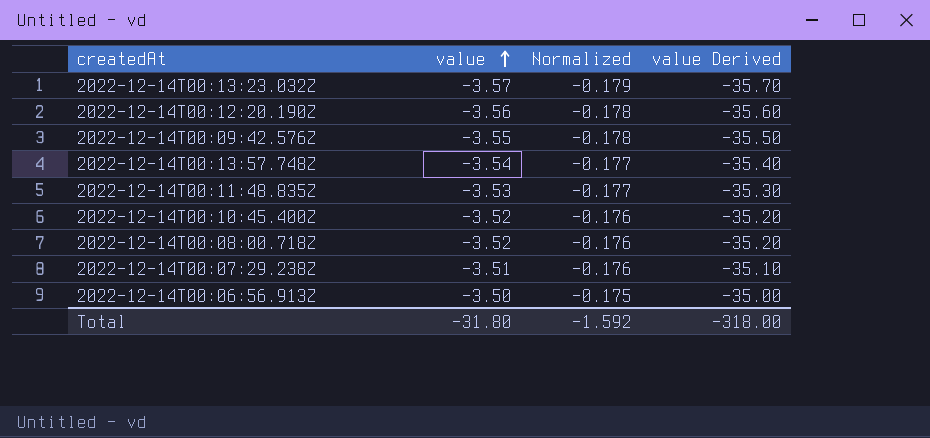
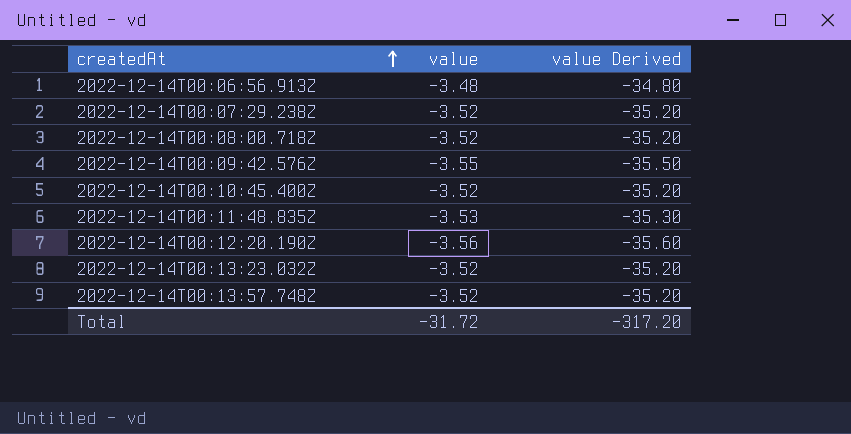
row order: value ascending -> createdAt ascending
column Normalized | formula: [value] * 0.05 -> none
2022-12-14T00:06:56.913Z | value: -3.50 -> -3.48
2022-12-14T00:06:56.913Z | value Derived: -35.00 -> -34.80
2022-12-14T00:07:29.238Z | value: -3.51 -> -3.52
2022-12-14T00:07:29.238Z | value Derived: -35.10 -> -35.20
2022-12-14T00:13:23.032Z | value: -3.57 -> -3.52
2022-12-14T00:13:23.032Z | value Derived: -35.70 -> -35.20
2022-12-14T00:13:57.748Z | value: -3.54 -> -3.52
2022-12-14T00:13:57.748Z | value Derived: -35.40 -> -35.20
Total | value: -31.80 -> -31.72
Total | value Derived: -318.00 -> -317.20

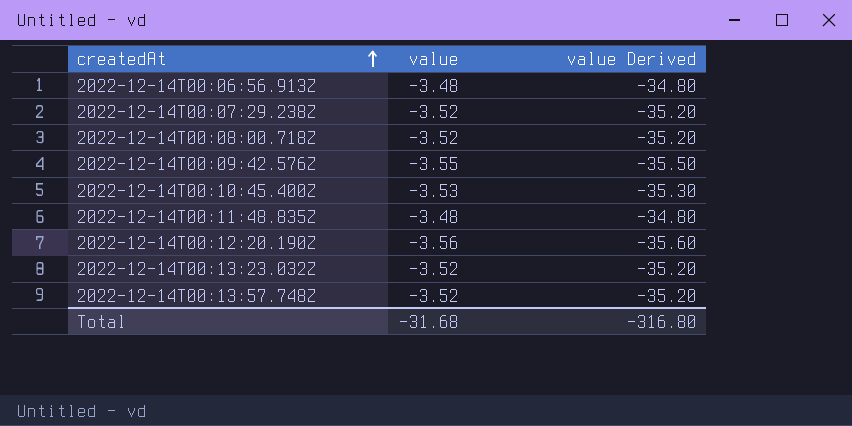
2022-12-14T00:10:45.400Z | value: -3.52 -> -3.53
2022-12-14T00:10:45.400Z | value Derived: -35.20 -> -35.30
2022-12-14T00:11:48.835Z | value: -3.53 -> -3.48
2022-12-14T00:11:48.835Z | value Derived: -35.30 -> -34.80
Total | value: -31.72 -> -31.68
Total | value Derived: -317.20 -> -316.80

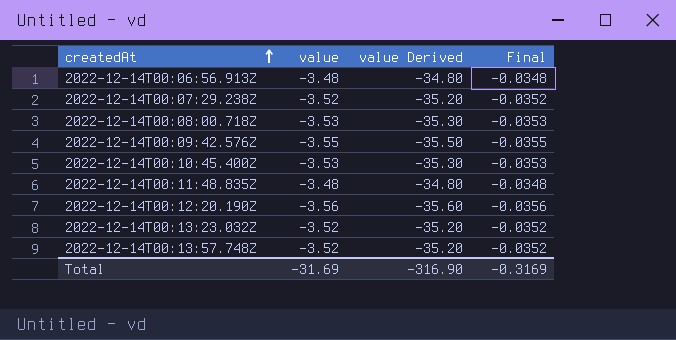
column Final | formula: none -> [value] * 0.01
2022-12-14T00:08:00.718Z | value: -3.52 -> -3.53
2022-12-14T00:08:00.718Z | value Derived: -35.20 -> -35.30
Total | value: -31.68 -> -31.69
Total | value Derived: -316.80 -> -316.90

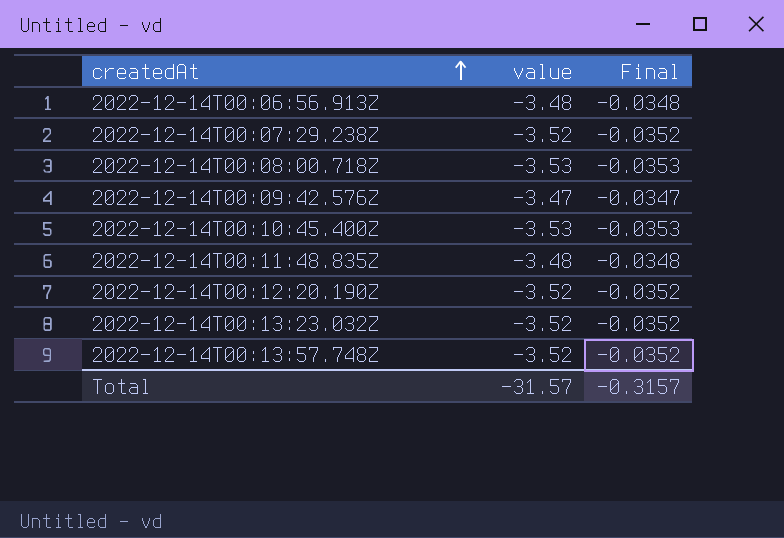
column value Derived | formula: [value] * 10 -> none
2022-12-14T00:09:42.576Z | value: -3.55 -> -3.47
2022-12-14T00:09:42.576Z | Final: -0.0355 -> -0.0347
2022-12-14T00:12:20.190Z | value: -3.56 -> -3.52
2022-12-14T00:12:20.190Z | Final: -0.0356 -> -0.0352
Total | value: -31.69 -> -31.57
Total | Final: -0.3169 -> -0.3157

